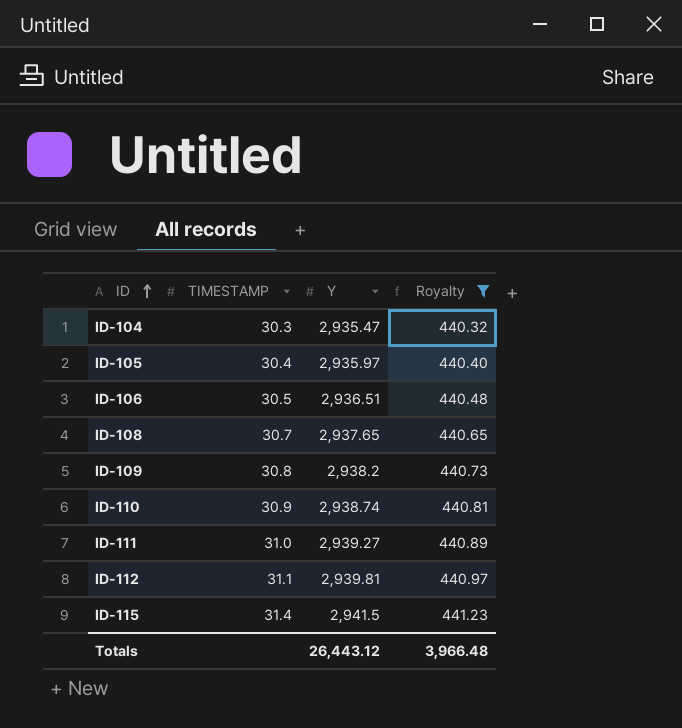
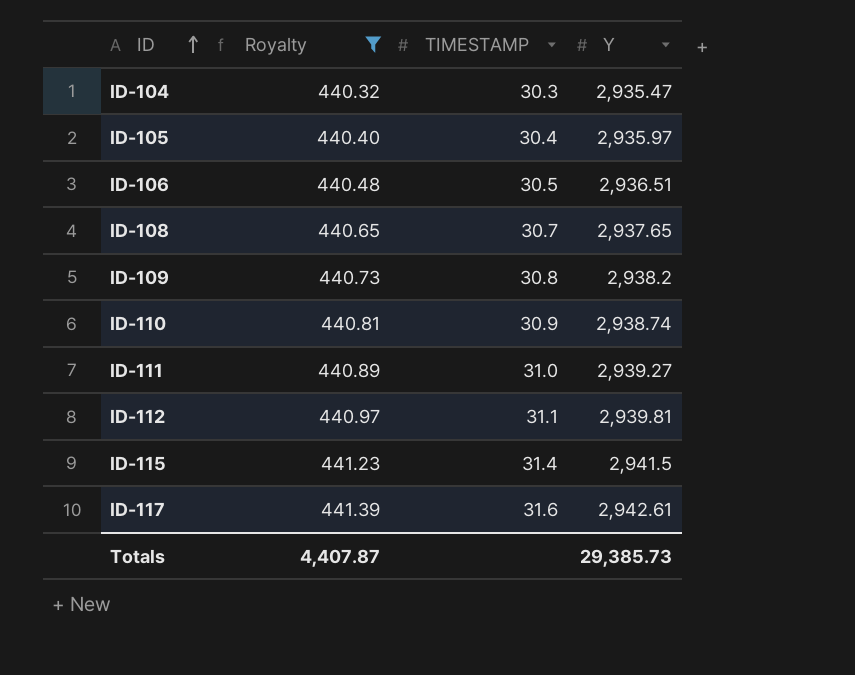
column Royalty | position: 4 -> 2
row ID-117: none -> 441.39 | 31.6 | 2,942.61
Totals | Royalty: 3,966.48 -> 4,407.87
Totals | Y: 26,443.12 -> 29,385.73

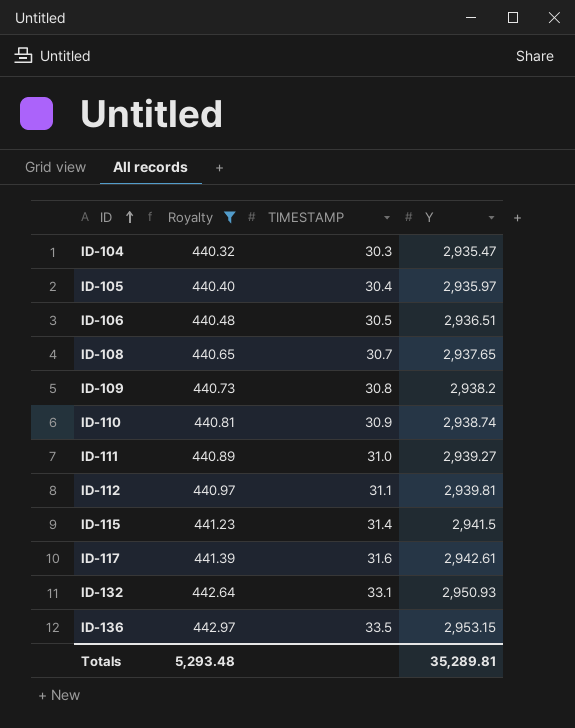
row ID-132: none -> 442.64 | 33.1 | 2,950.93
row ID-136: none -> 442.97 | 33.5 | 2,953.15
Totals | Royalty: 4,407.87 -> 5,293.48
Totals | Y: 29,385.73 -> 35,289.81

